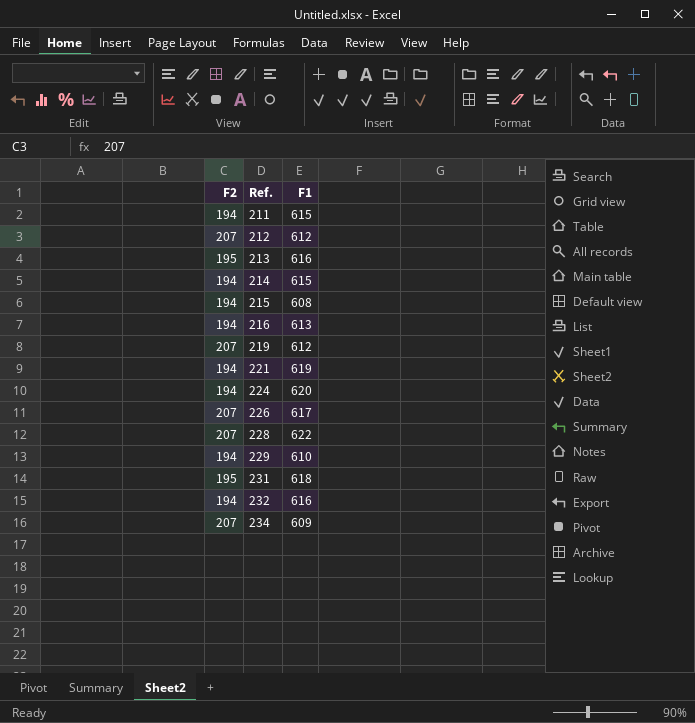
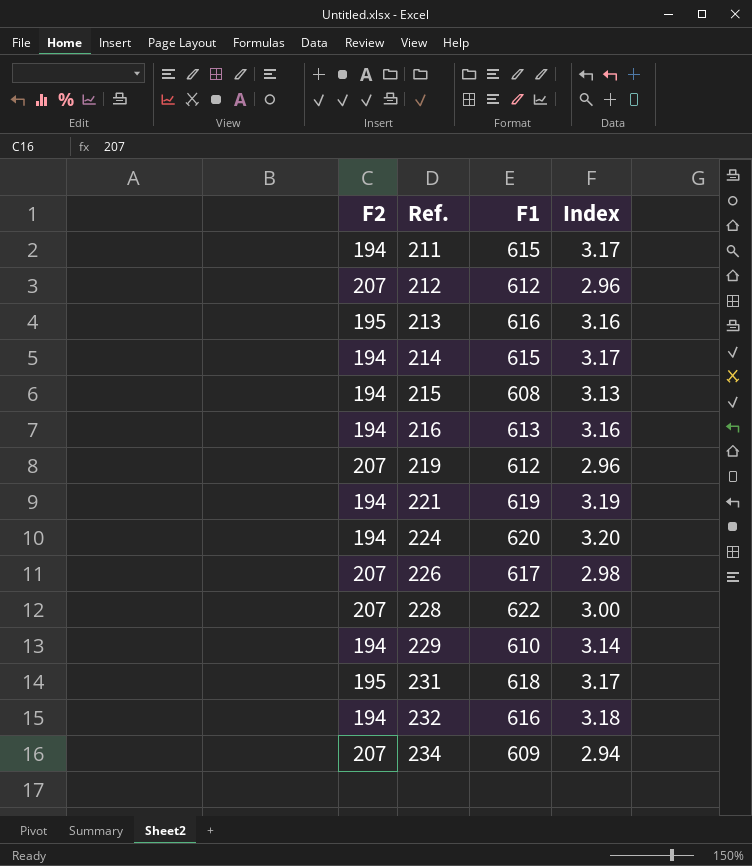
column Index | formula: none -> [F1] / [F2]

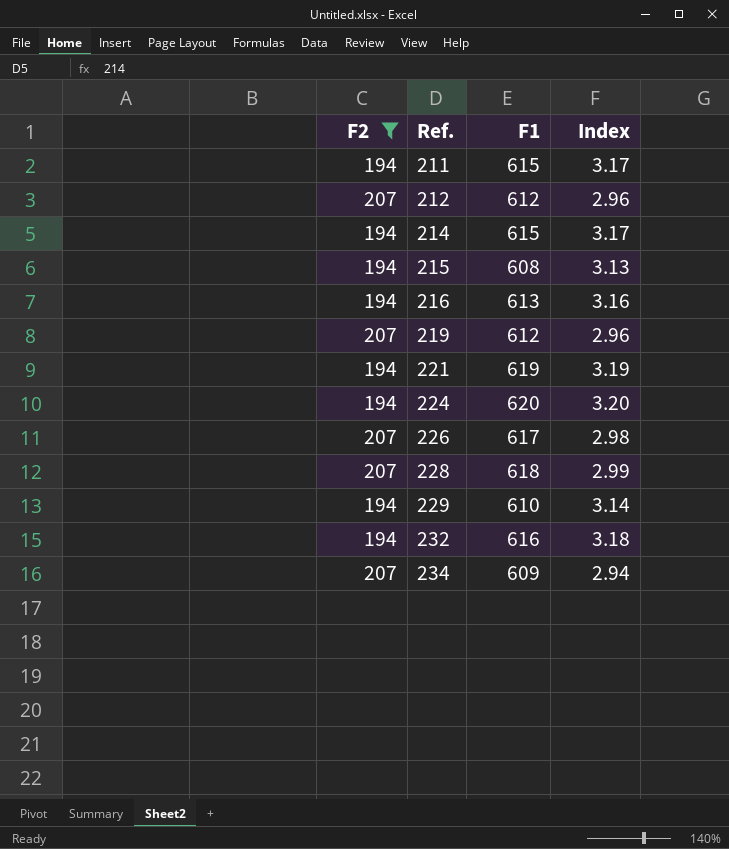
filter: none -> F2 != 195
228 | F1: 622 -> 618
228 | Index: 3.00 -> 2.99

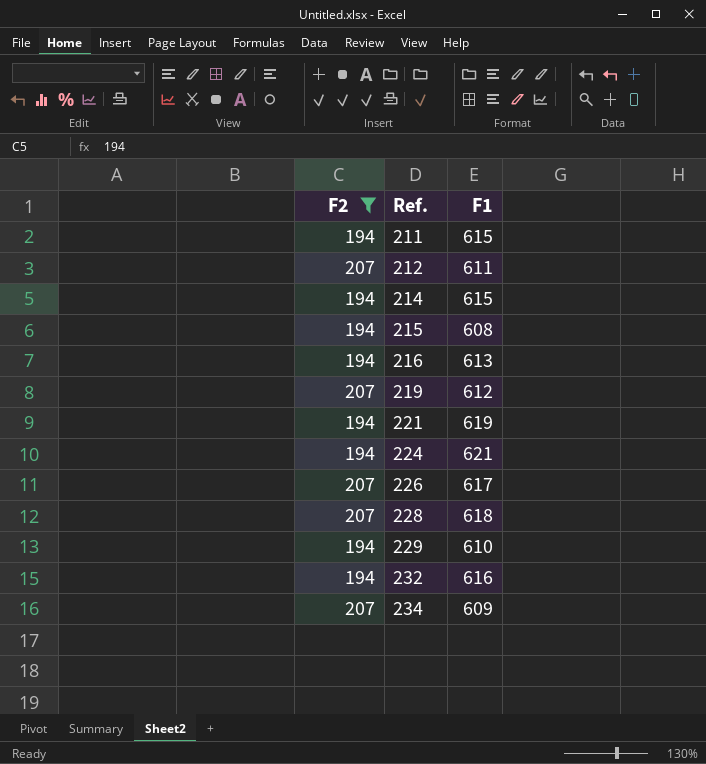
column Index | formula: [F1] / [F2] -> none
212 | F1: 612 -> 611
224 | F1: 620 -> 621

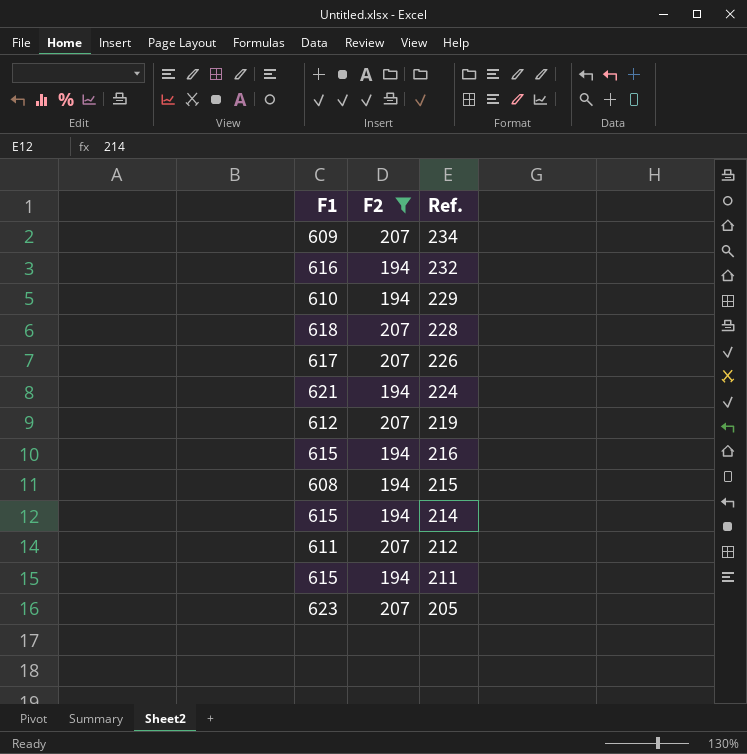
row order: Ref. ascending -> Ref. descending
column F1 | position: 3 -> 1
row 221: 194 | 619 -> none
216 | F1: 613 -> 615
row 205: none -> 623 | 207

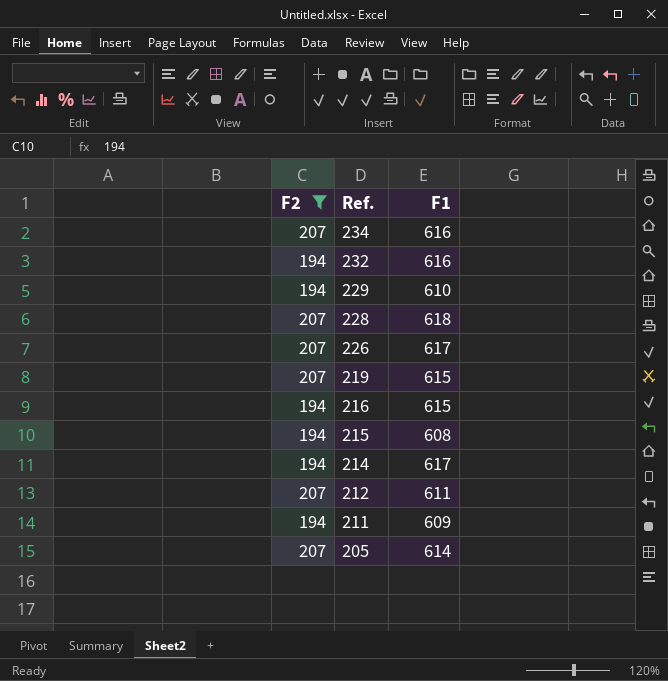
column F1 | position: 1 -> 3
row 224: 621 | 194 -> none
234 | F1: 609 -> 616
219 | F1: 612 -> 615
214 | F1: 615 -> 617
211 | F1: 615 -> 609
205 | F1: 623 -> 614

